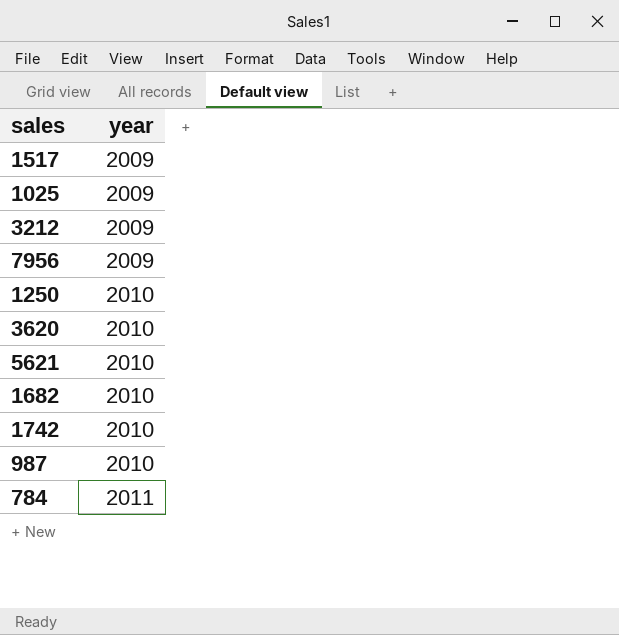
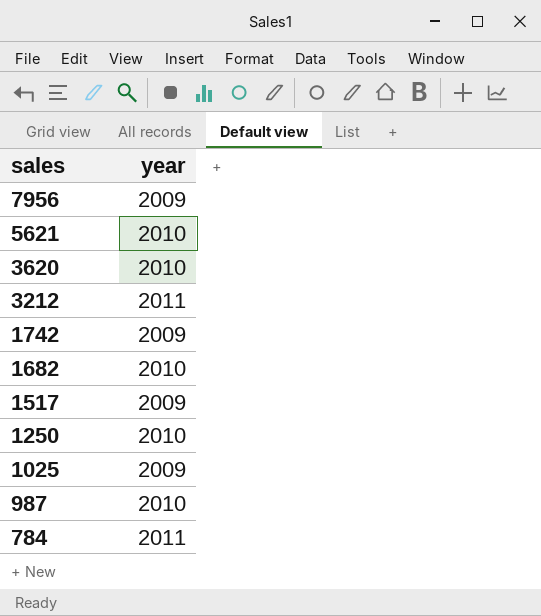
row order: year ascending -> sales descending
3212 | year: 2009 -> 2011
1742 | year: 2010 -> 2009

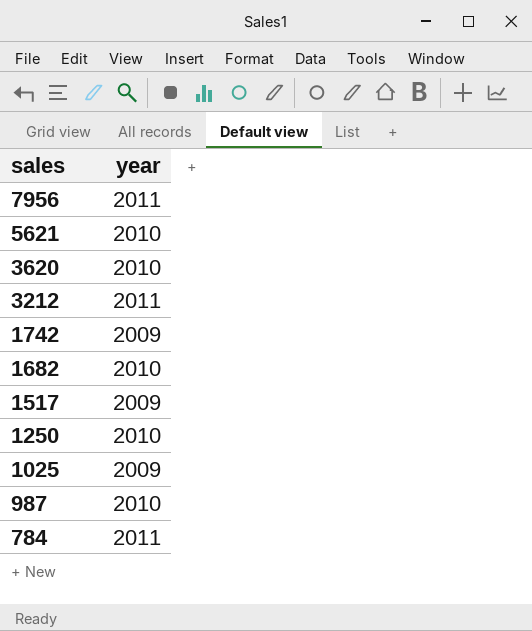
7956 | year: 2009 -> 2011

